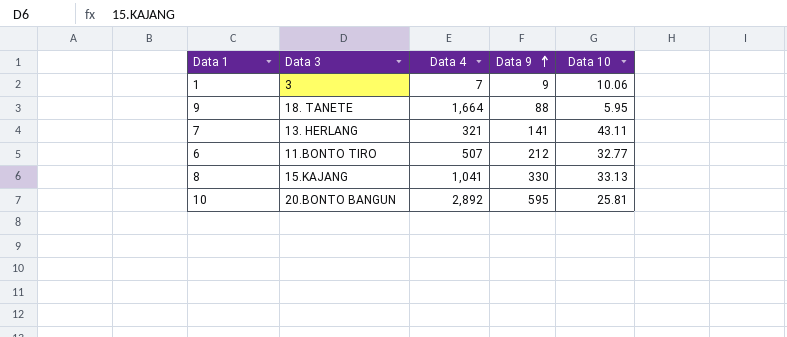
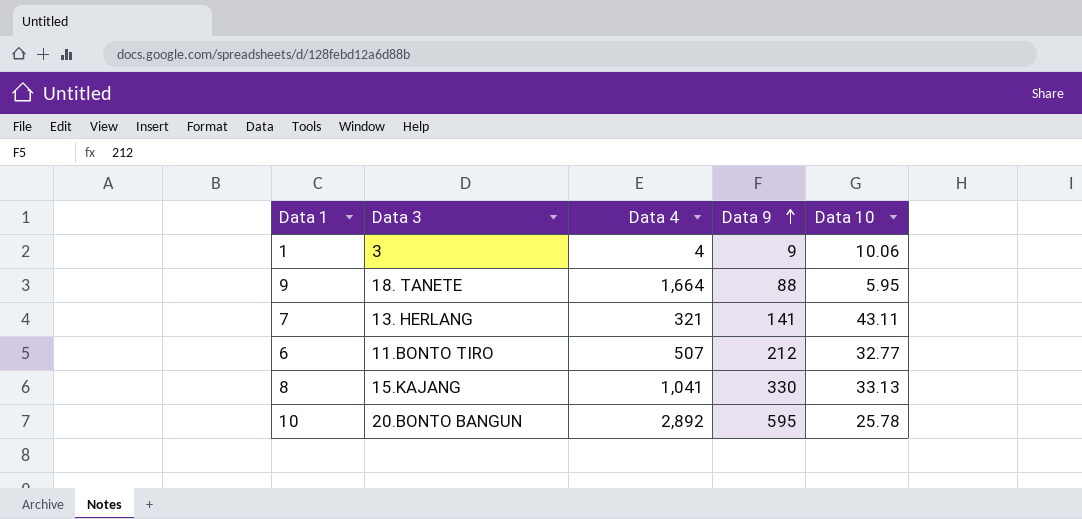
1 | Data 4: 7 -> 4
10 | Data 10: 25.81 -> 25.78

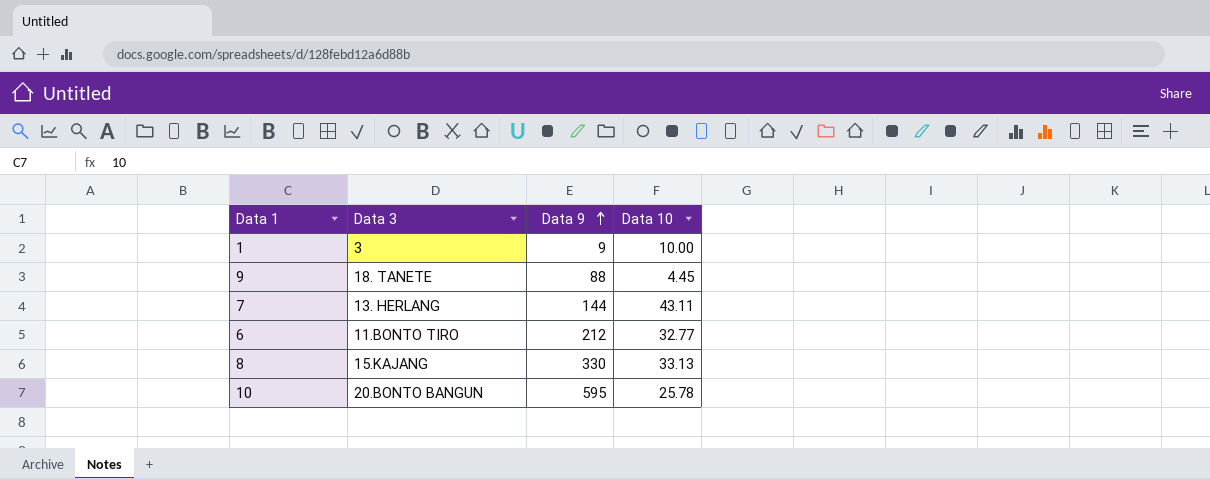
column Data 4 | position: 3 -> none
1 | Data 10: 10.06 -> 10.00
9 | Data 10: 5.95 -> 4.45
7 | Data 9: 141 -> 144

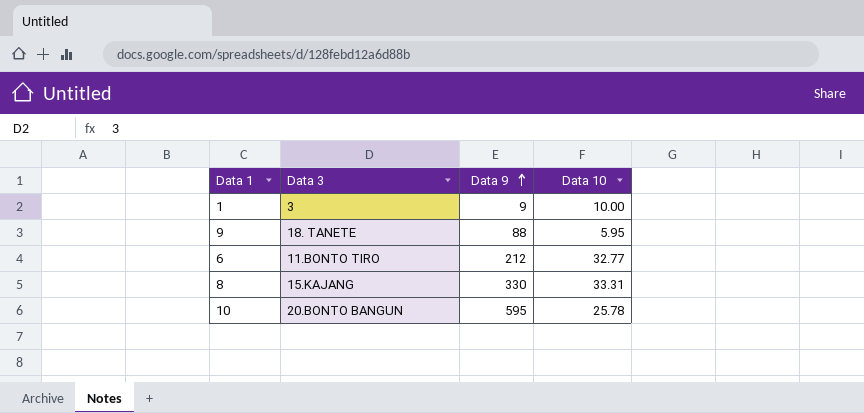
row 7: 13. HERLANG | 144 | 43.11 -> none
9 | Data 10: 4.45 -> 5.95
8 | Data 10: 33.13 -> 33.31

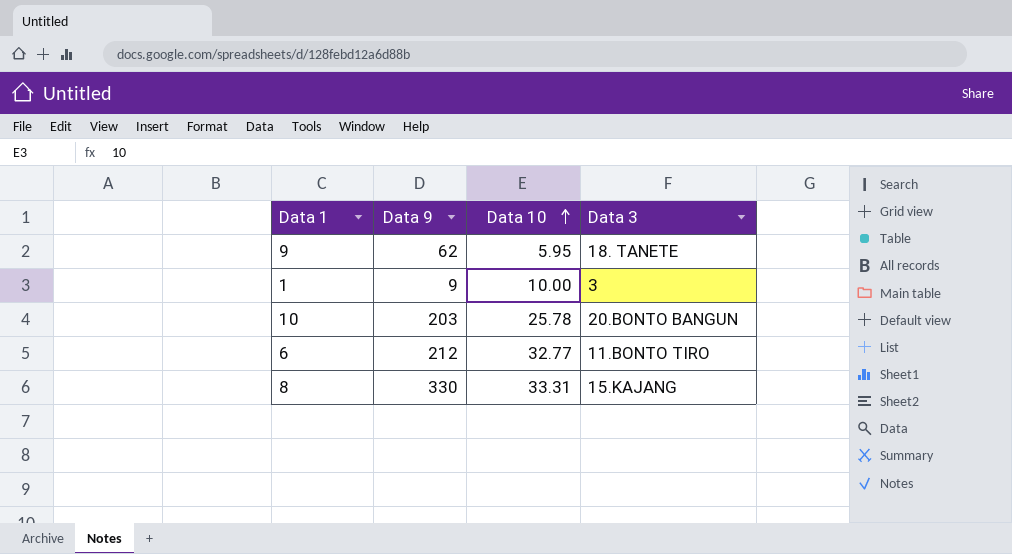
row order: Data 9 ascending -> Data 10 ascending
column Data 3 | position: 2 -> 4
9 | Data 9: 88 -> 62
10 | Data 9: 595 -> 203

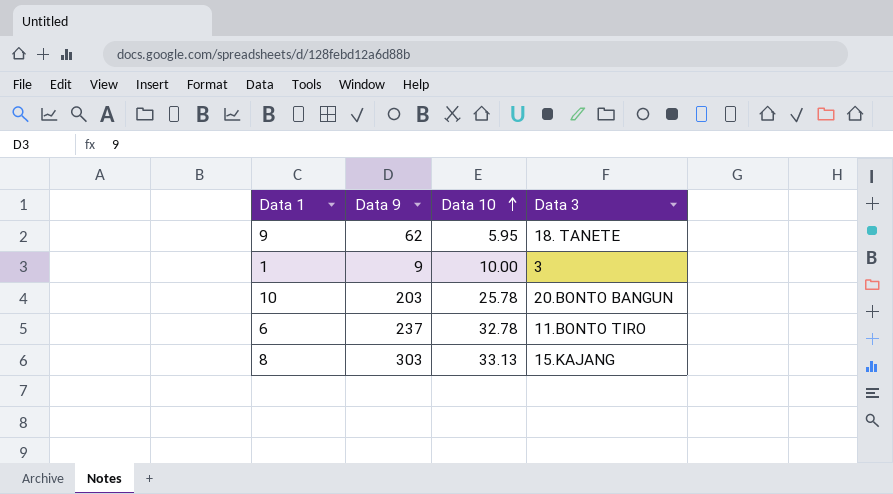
6 | Data 9: 212 -> 237
6 | Data 10: 32.77 -> 32.78
8 | Data 9: 330 -> 303
8 | Data 10: 33.31 -> 33.13

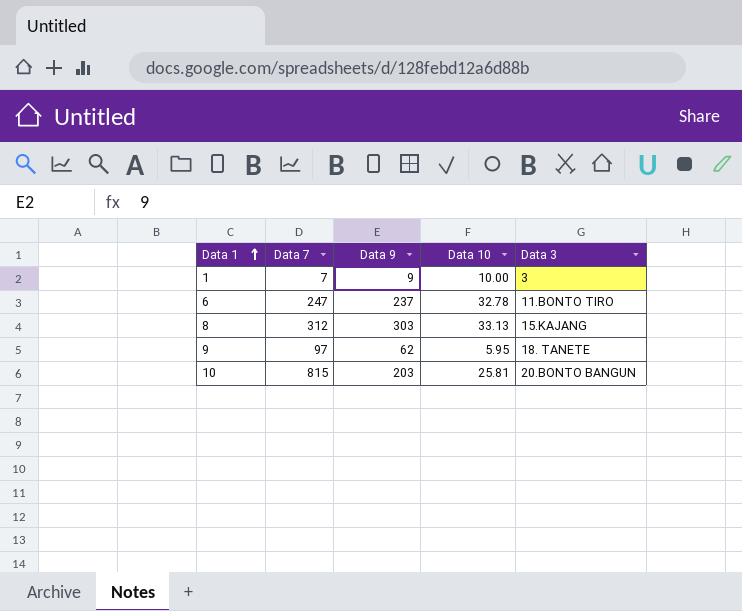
row order: Data 10 ascending -> Data 1 ascending
column Data 7 | position: none -> 2
10 | Data 10: 25.78 -> 25.81

